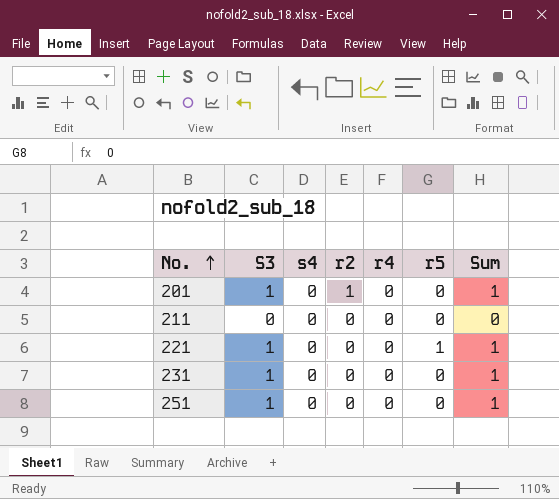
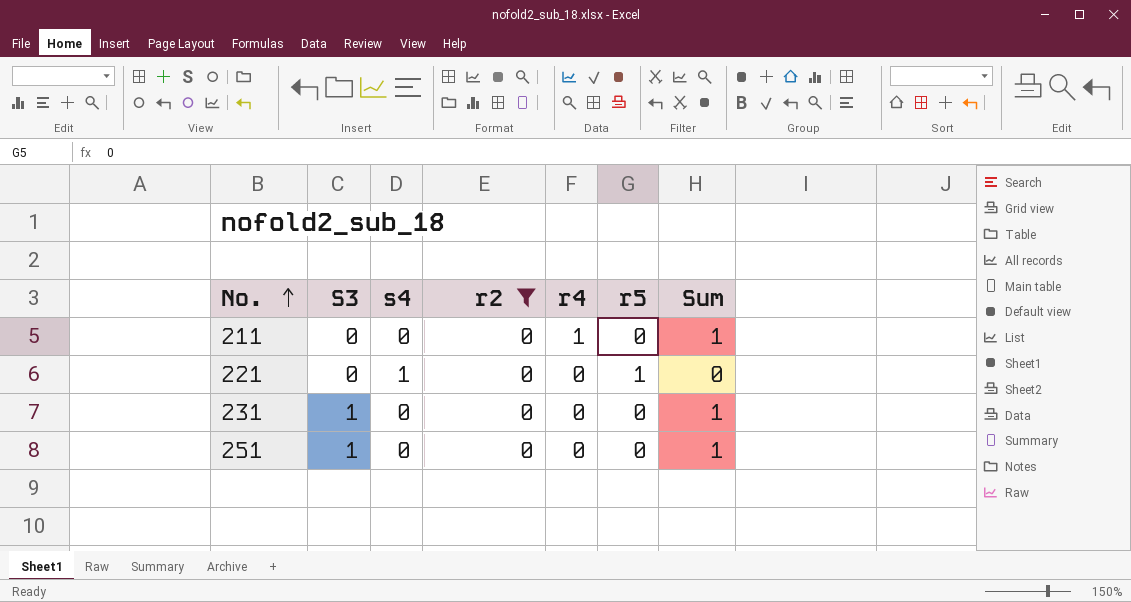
filter: none -> r2 = 0
211 | r4: 0 -> 1
211 | Sum: 0 -> 1
221 | S3: 1 -> 0
221 | s4: 0 -> 1
221 | Sum: 1 -> 0

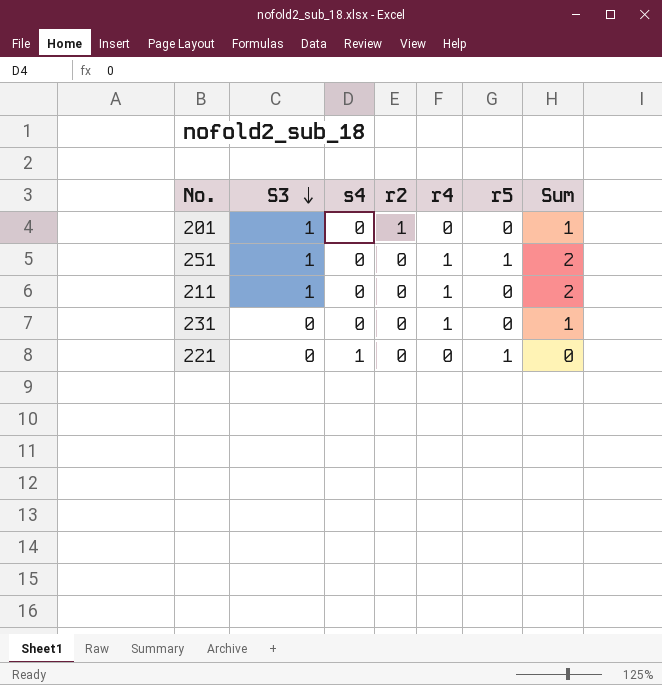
filter: r2 = 0 -> none
row order: No. ascending -> S3 descending
251 | r4: 0 -> 1
251 | r5: 0 -> 1
251 | Sum: 1 -> 2
211 | S3: 0 -> 1
211 | Sum: 1 -> 2
231 | S3: 1 -> 0
231 | r4: 0 -> 1

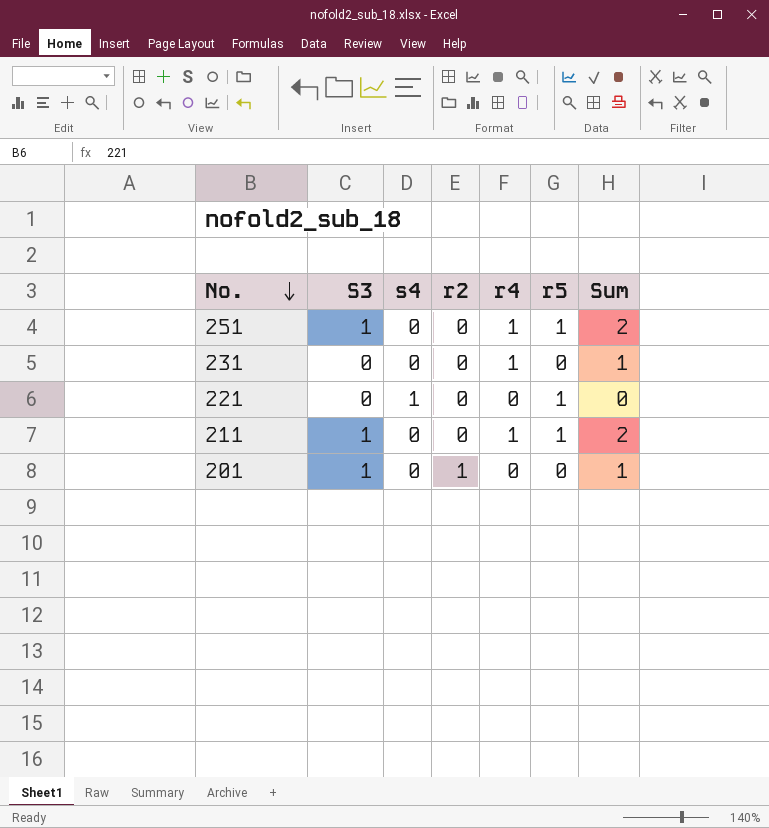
row order: S3 descending -> No. descending
211 | r5: 0 -> 1

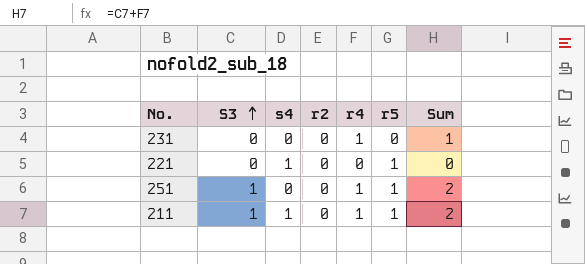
row order: No. descending -> S3 ascending
row 201: 1 | 0 | 1 | 0 | 0 | 1 -> none
211 | s4: 0 -> 1

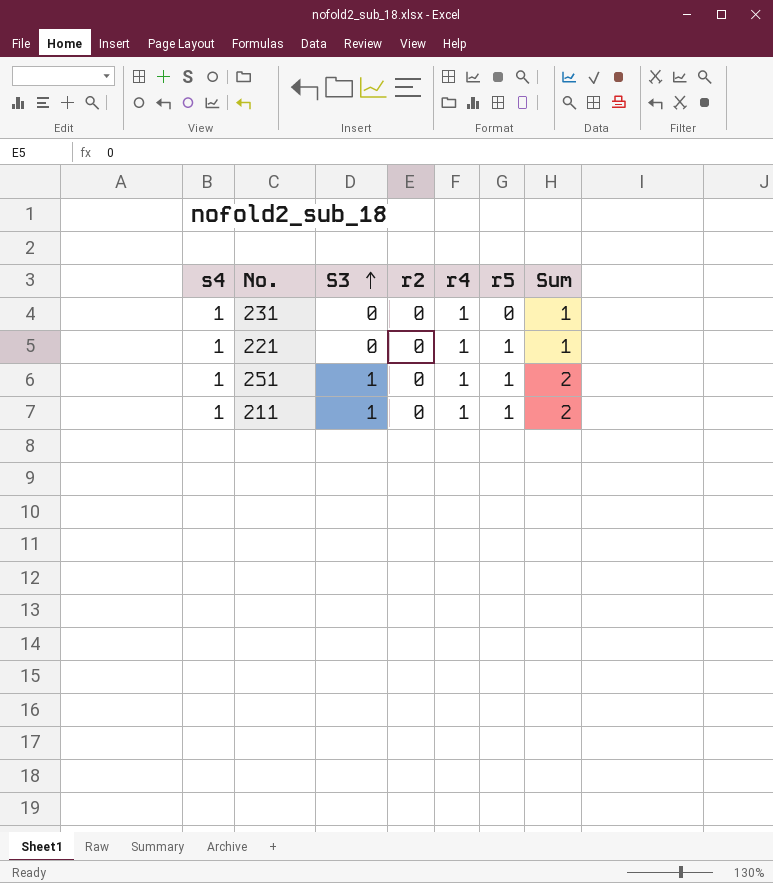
column s4 | position: 3 -> 1
231 | s4: 0 -> 1
221 | r4: 0 -> 1
221 | Sum: 0 -> 1
251 | s4: 0 -> 1

